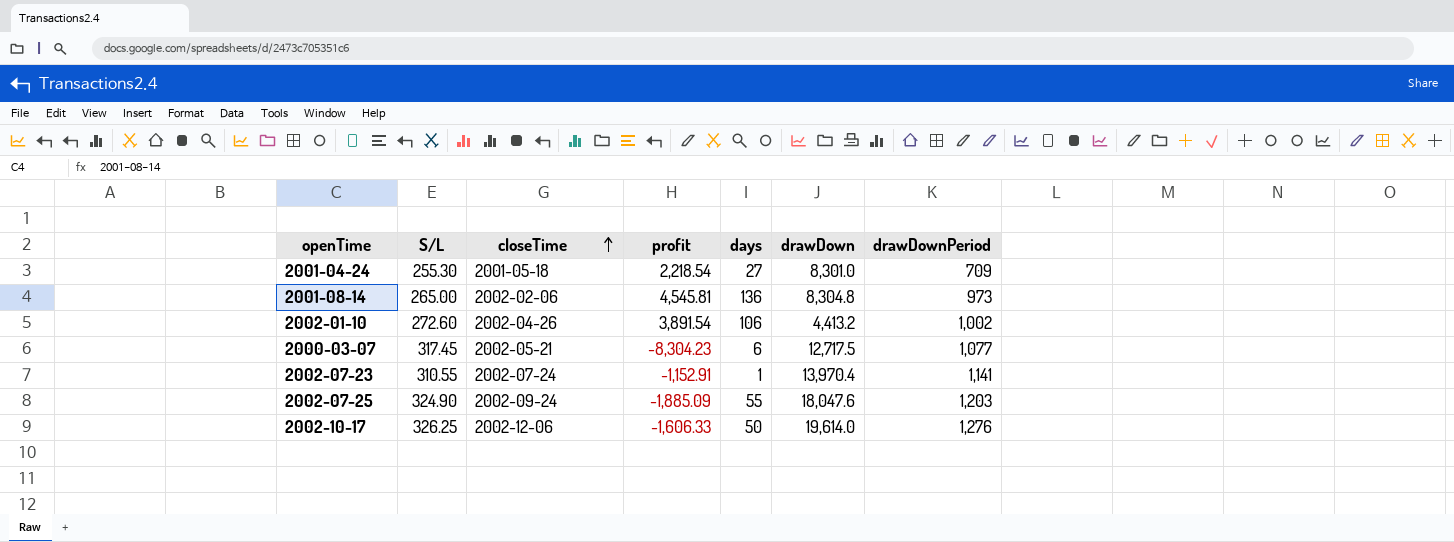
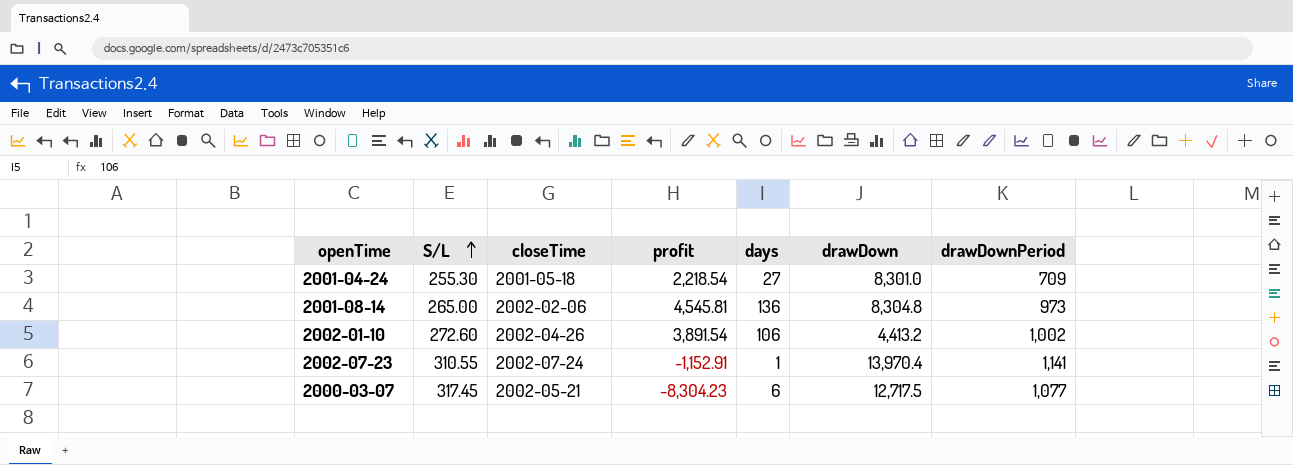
row order: closeTime ascending -> S/L ascending
row 2002-07-25: 324.90 | 2002-09-24 | -1,885.09 | 55 | 18,047.6 | 1,203 -> none
row 2002-10-17: 326.25 | 2002-12-06 | -1,606.33 | 50 | 19,614.0 | 1,276 -> none

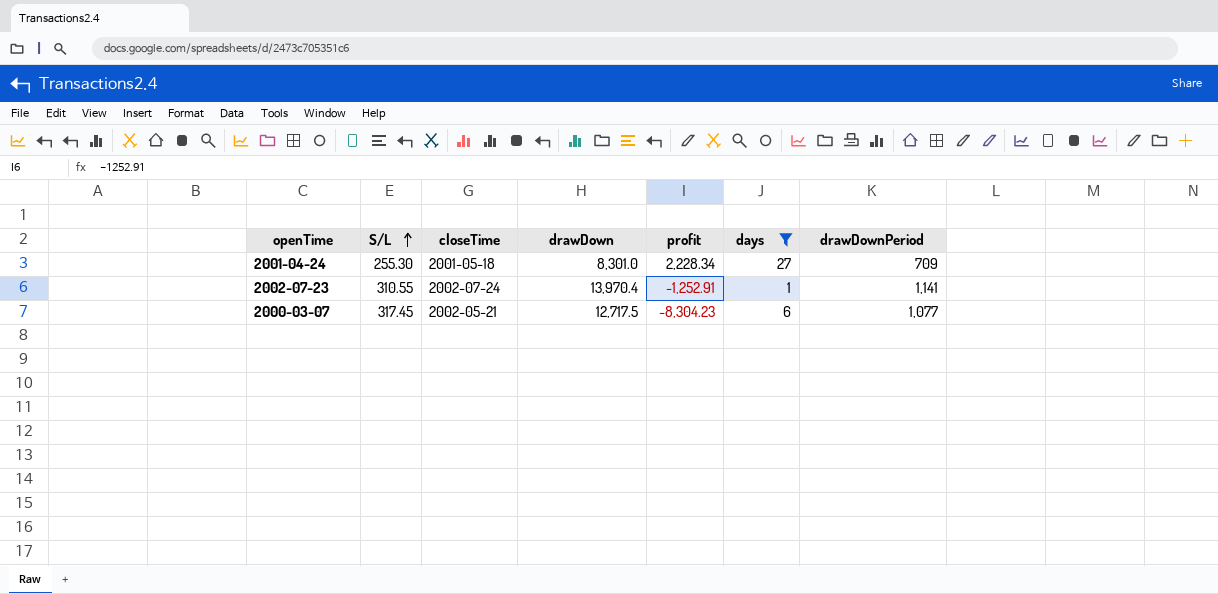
filter: none -> days <= 27
column drawDown | position: 6 -> 4
2001-04-24 | profit: 2,218.54 -> 2,228.34
2002-07-23 | profit: -1,152.91 -> -1,252.91

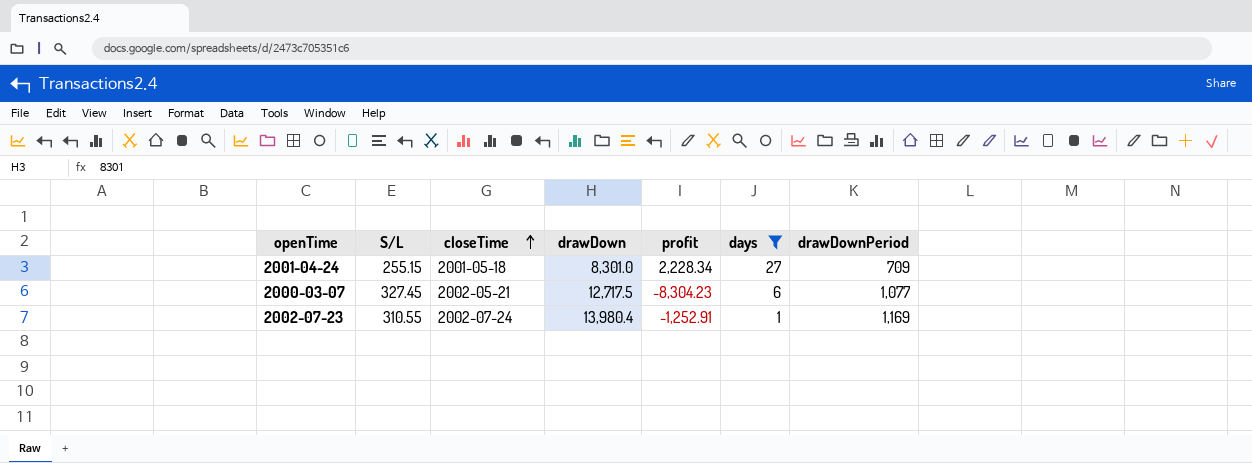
row order: S/L ascending -> closeTime ascending
2001-04-24 | S/L: 255.30 -> 255.15
2000-03-07 | S/L: 317.45 -> 327.45
2002-07-23 | drawDown: 13,970.4 -> 13,980.4
2002-07-23 | drawDownPeriod: 1,141 -> 1,169

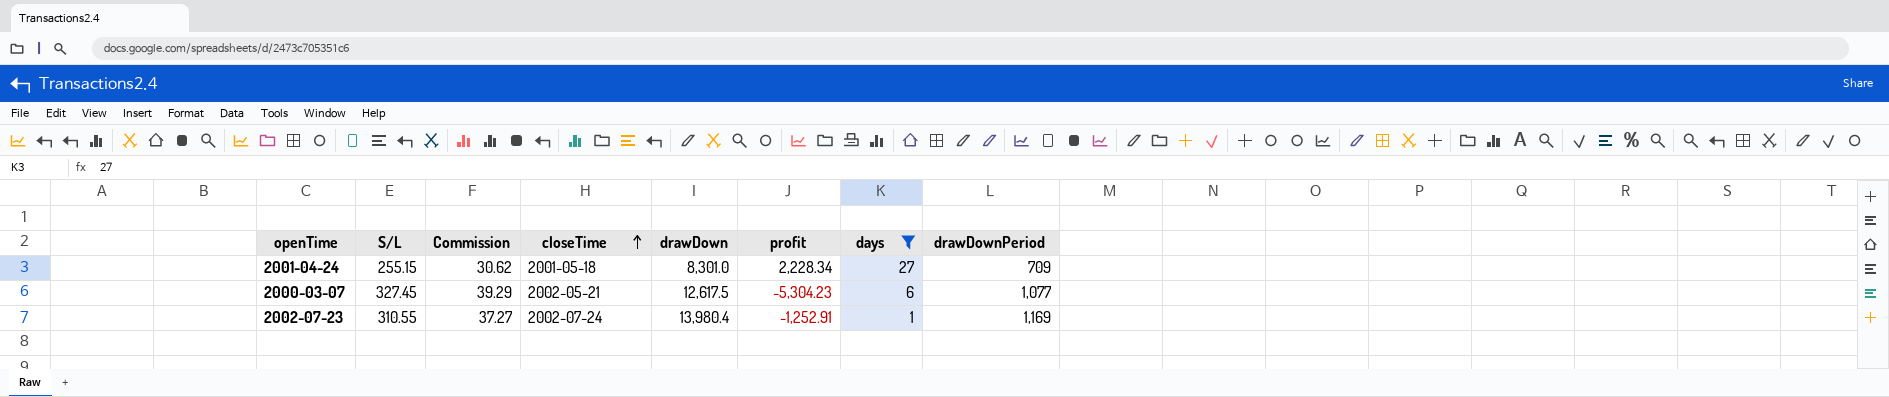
column Commission | formula: none -> [S/L] * 0.12
2000-03-07 | drawDown: 12,717.5 -> 12,617.5
2000-03-07 | profit: -8,304.23 -> -5,304.23

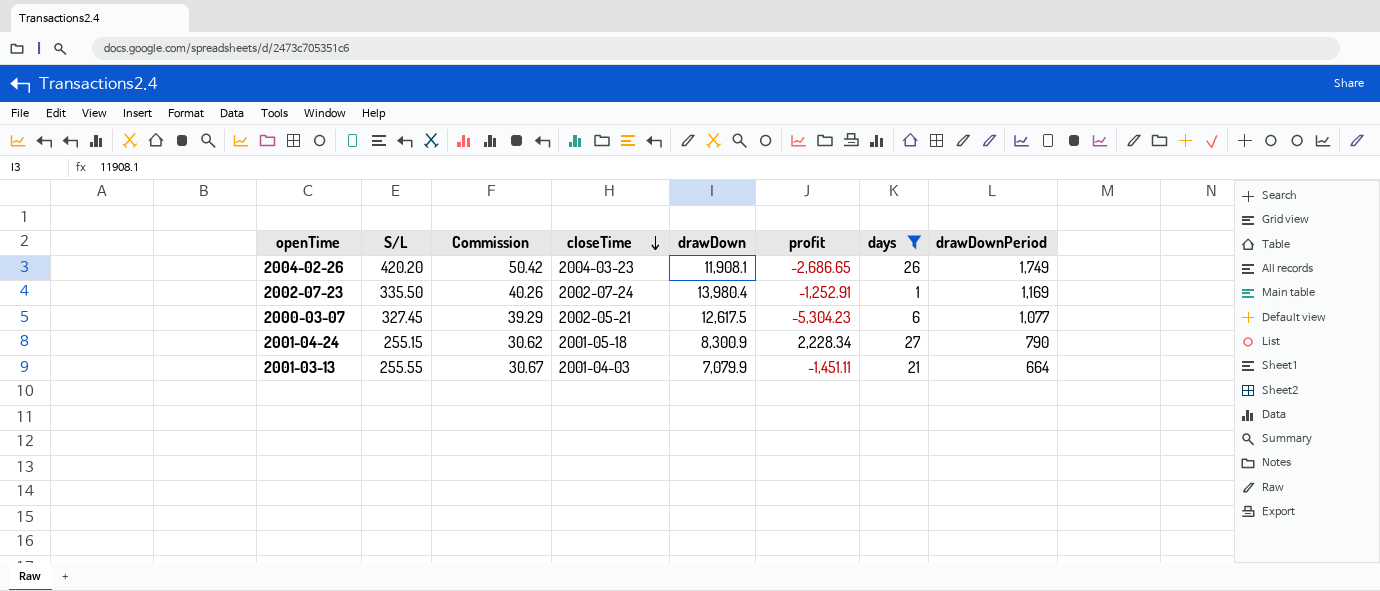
row order: closeTime ascending -> closeTime descending
row 2004-02-26: none -> 420.20 | 50.42 | 2004-03-23 | 11,908.1 | -2,686.65 | 26 | 1,749
2002-07-23 | S/L: 310.55 -> 335.50
2002-07-23 | Commission: 37.27 -> 40.26
2001-04-24 | drawDown: 8,301.0 -> 8,300.9
2001-04-24 | drawDownPeriod: 709 -> 790
row 2001-03-13: none -> 255.55 | 30.67 | 2001-04-03 | 7,079.9 | -1,451.11 | 21 | 664

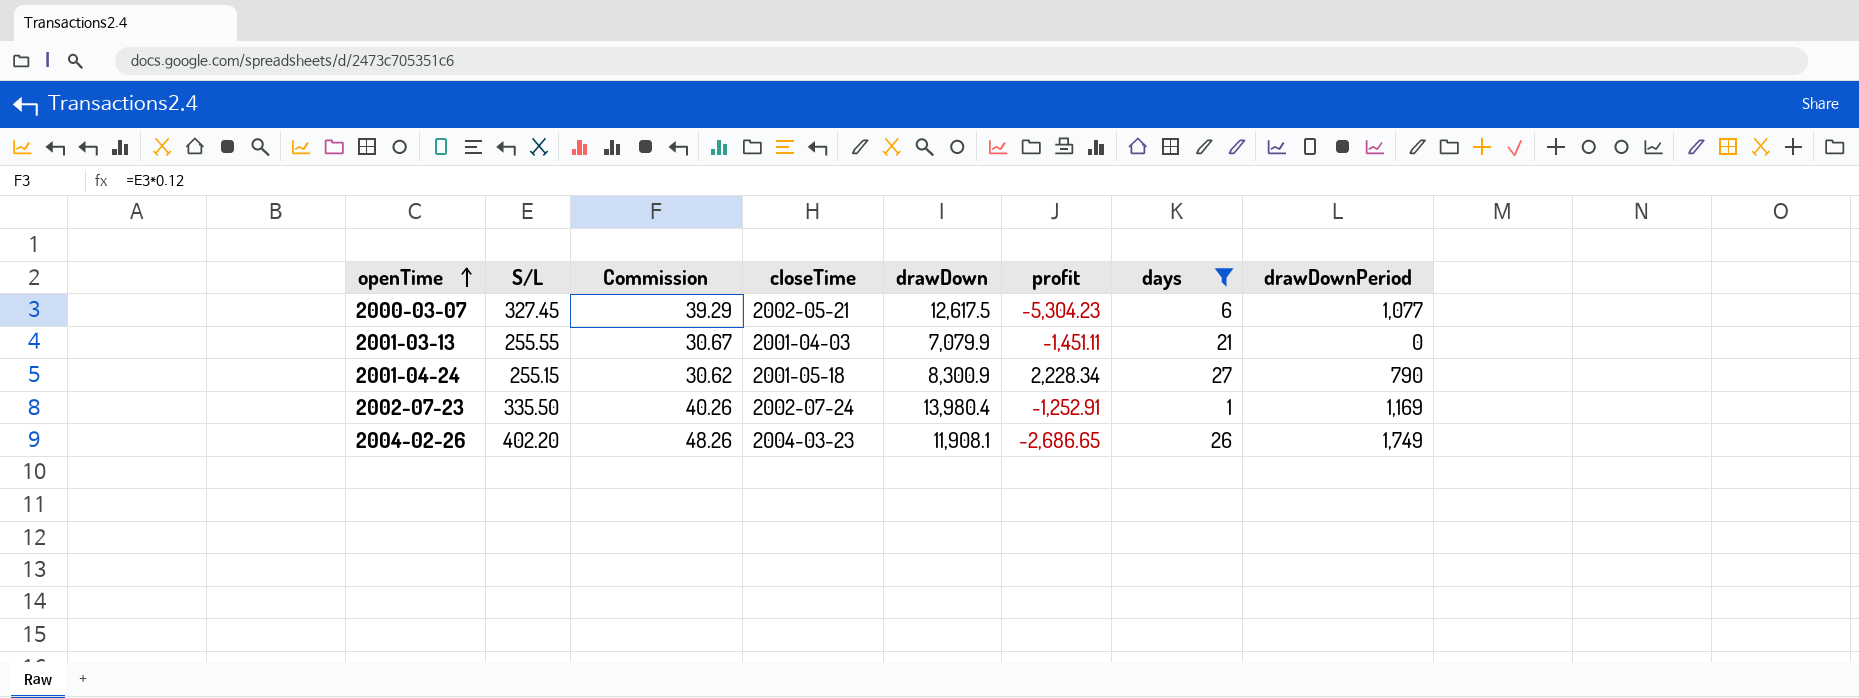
row order: closeTime descending -> openTime ascending
2001-03-13 | drawDownPeriod: 664 -> 0
2004-02-26 | S/L: 420.20 -> 402.20
2004-02-26 | Commission: 50.42 -> 48.26

